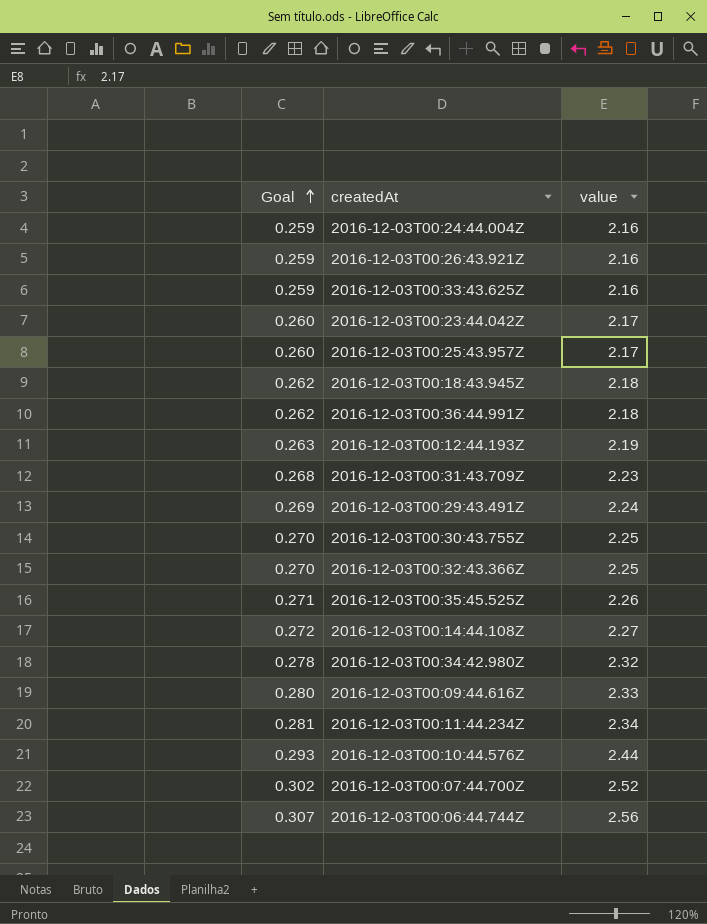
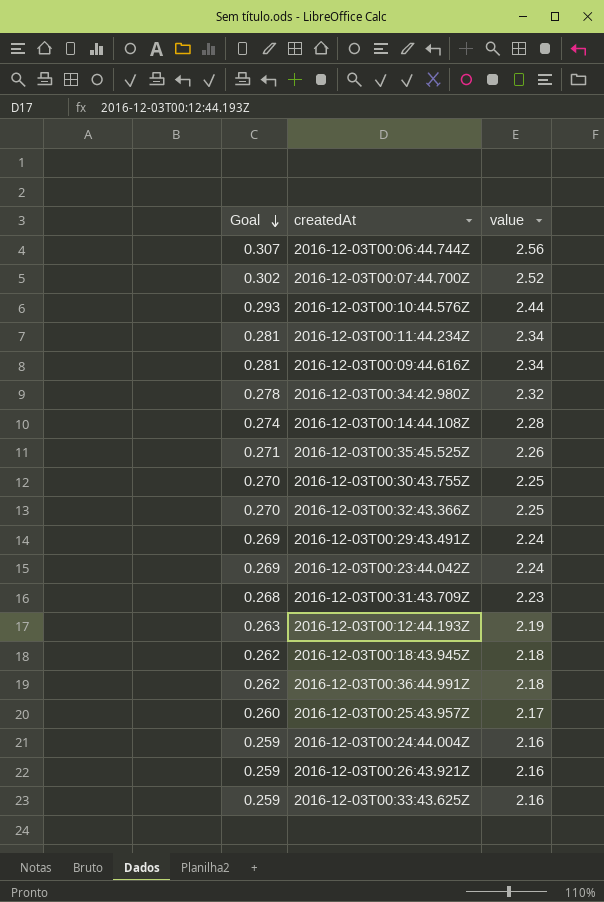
row order: Goal ascending -> Goal descending
2016-12-03T00:09:44.616Z | Goal: 0.280 -> 0.281
2016-12-03T00:09:44.616Z | value: 2.33 -> 2.34
2016-12-03T00:14:44.108Z | Goal: 0.272 -> 0.274
2016-12-03T00:14:44.108Z | value: 2.27 -> 2.28
2016-12-03T00:23:44.042Z | Goal: 0.260 -> 0.269
2016-12-03T00:23:44.042Z | value: 2.17 -> 2.24

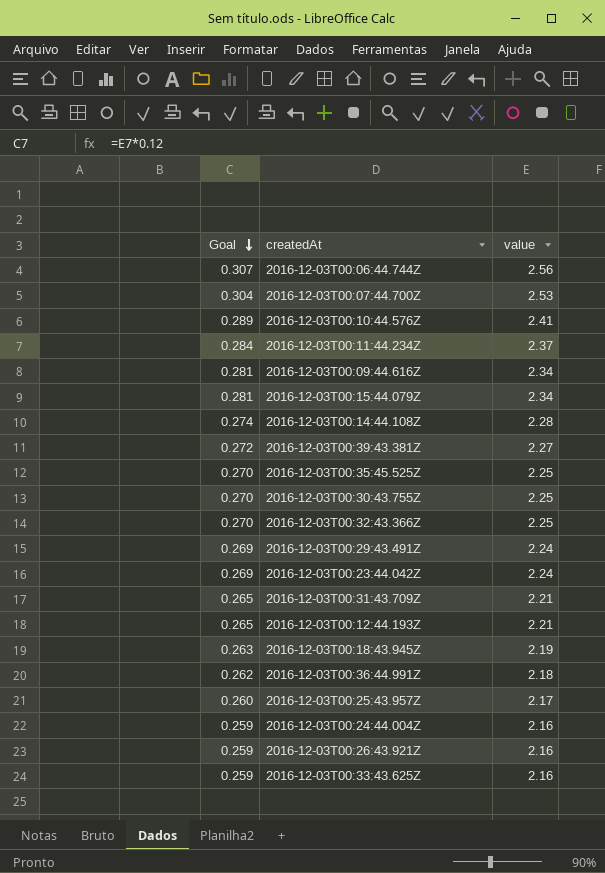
row 2016-12-03T00:34:42.980Z: 0.278 | 2.32 -> none
2016-12-03T00:07:44.700Z | Goal: 0.302 -> 0.304
2016-12-03T00:07:44.700Z | value: 2.52 -> 2.53
2016-12-03T00:10:44.576Z | Goal: 0.293 -> 0.289
2016-12-03T00:10:44.576Z | value: 2.44 -> 2.41
2016-12-03T00:11:44.234Z | Goal: 0.281 -> 0.284
2016-12-03T00:11:44.234Z | value: 2.34 -> 2.37
row 2016-12-03T00:15:44.079Z: none -> 0.281 | 2.34
row 2016-12-03T00:39:43.381Z: none -> 0.272 | 2.27
2016-12-03T00:35:45.525Z | Goal: 0.271 -> 0.270
2016-12-03T00:35:45.525Z | value: 2.26 -> 2.25
2016-12-03T00:31:43.709Z | Goal: 0.268 -> 0.265
2016-12-03T00:31:43.709Z | value: 2.23 -> 2.21
2016-12-03T00:12:44.193Z | Goal: 0.263 -> 0.265
2016-12-03T00:12:44.193Z | value: 2.19 -> 2.21
2016-12-03T00:18:43.945Z | Goal: 0.262 -> 0.263
2016-12-03T00:18:43.945Z | value: 2.18 -> 2.19

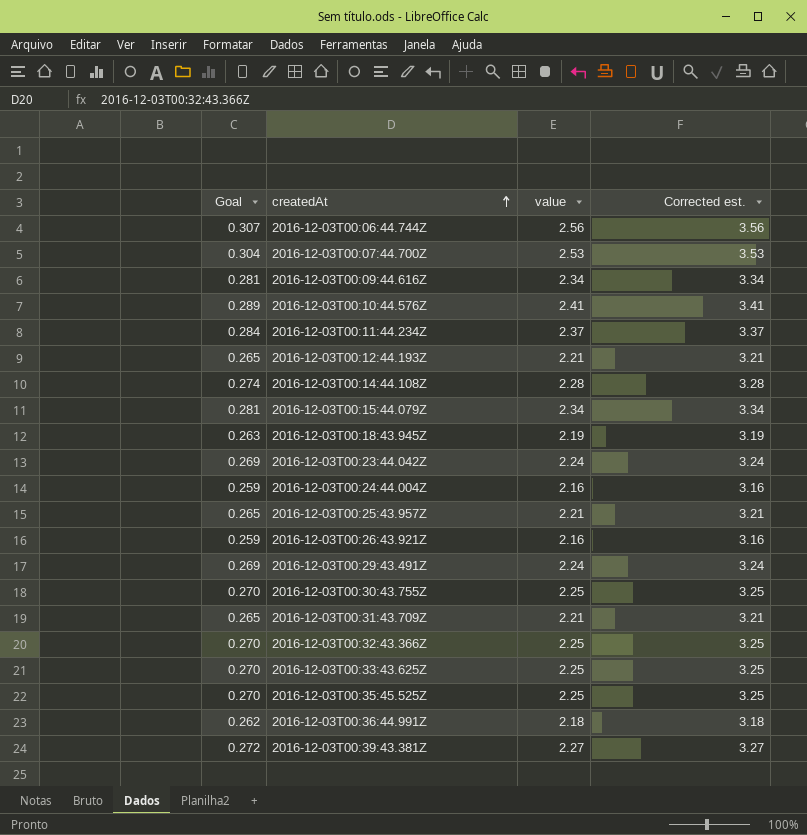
row order: Goal descending -> createdAt ascending
column Corrected est. | formula: none -> [value] + 1
2016-12-03T00:25:43.957Z | Goal: 0.260 -> 0.265
2016-12-03T00:25:43.957Z | value: 2.17 -> 2.21
2016-12-03T00:33:43.625Z | Goal: 0.259 -> 0.270
2016-12-03T00:33:43.625Z | value: 2.16 -> 2.25

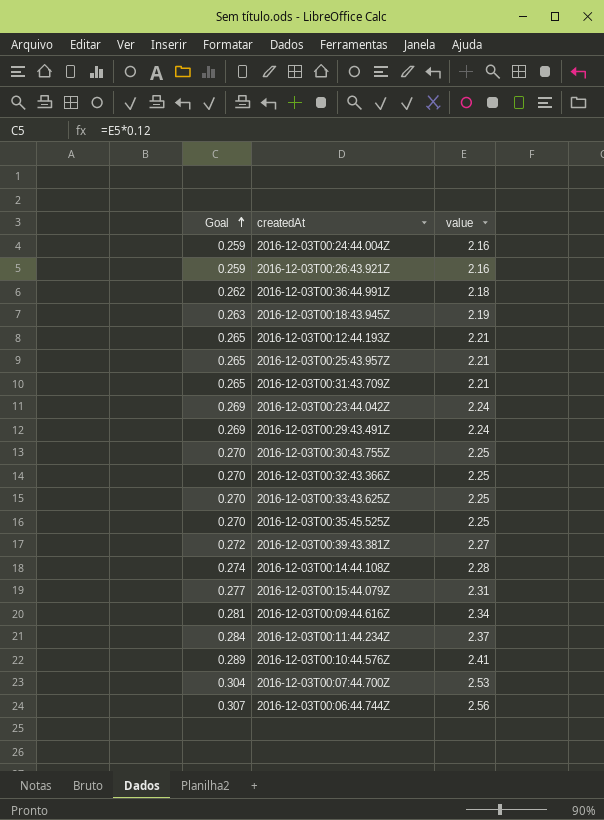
row order: createdAt ascending -> Goal ascending
column Corrected est. | formula: [value] + 1 -> none
2016-12-03T00:15:44.079Z | Goal: 0.281 -> 0.277
2016-12-03T00:15:44.079Z | value: 2.34 -> 2.31

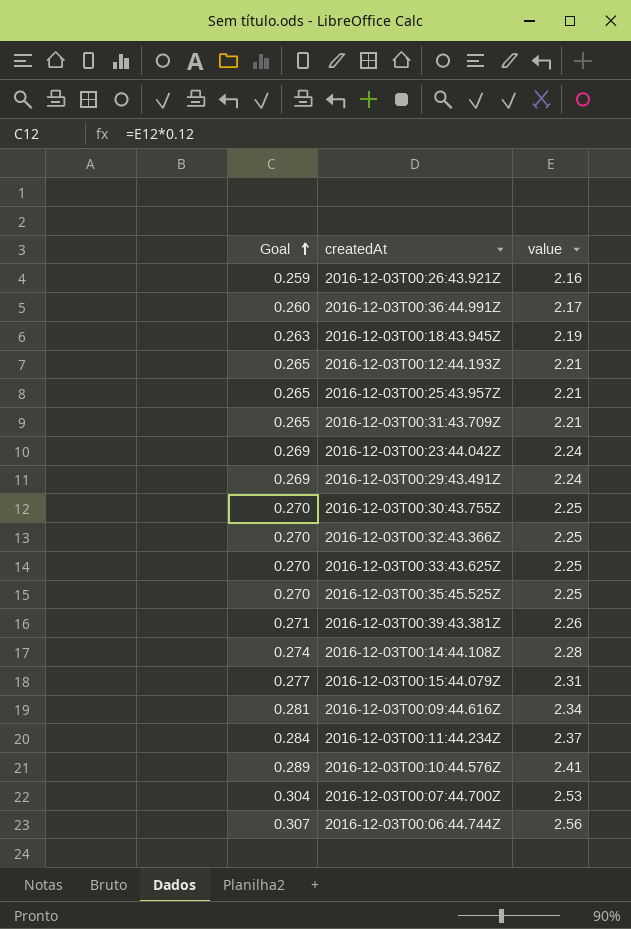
row 2016-12-03T00:24:44.004Z: 0.259 | 2.16 -> none
2016-12-03T00:36:44.991Z | Goal: 0.262 -> 0.260
2016-12-03T00:36:44.991Z | value: 2.18 -> 2.17
2016-12-03T00:39:43.381Z | Goal: 0.272 -> 0.271
2016-12-03T00:39:43.381Z | value: 2.27 -> 2.26

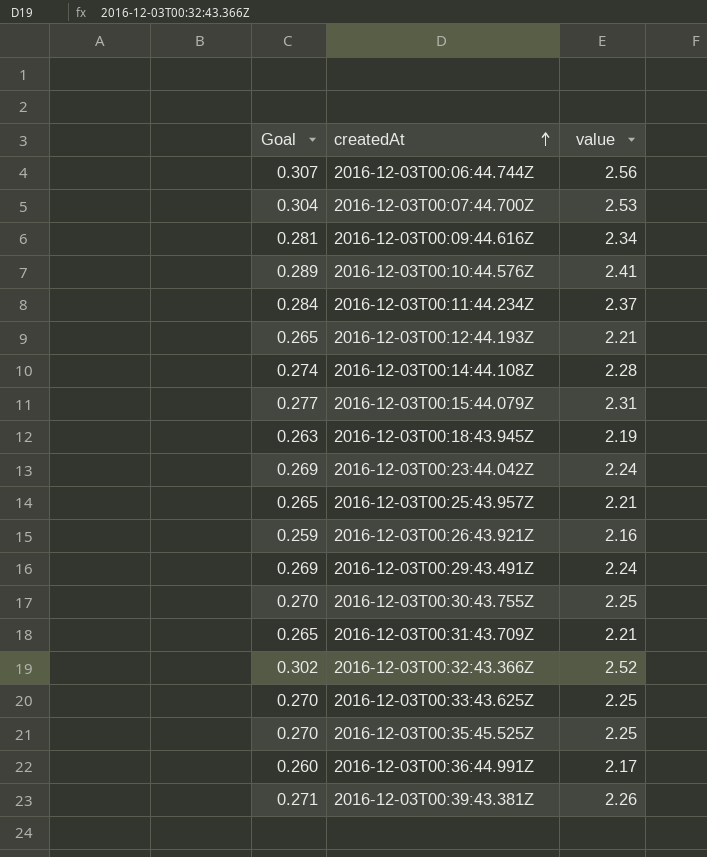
row order: Goal ascending -> createdAt ascending
2016-12-03T00:32:43.366Z | Goal: 0.270 -> 0.302
2016-12-03T00:32:43.366Z | value: 2.25 -> 2.52

